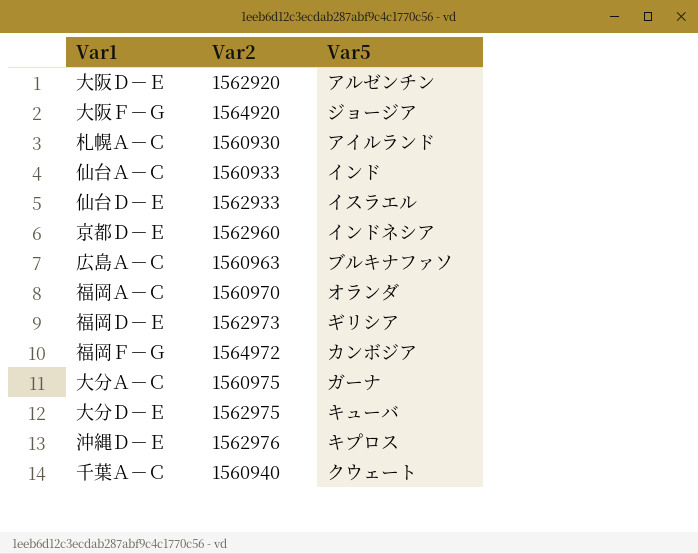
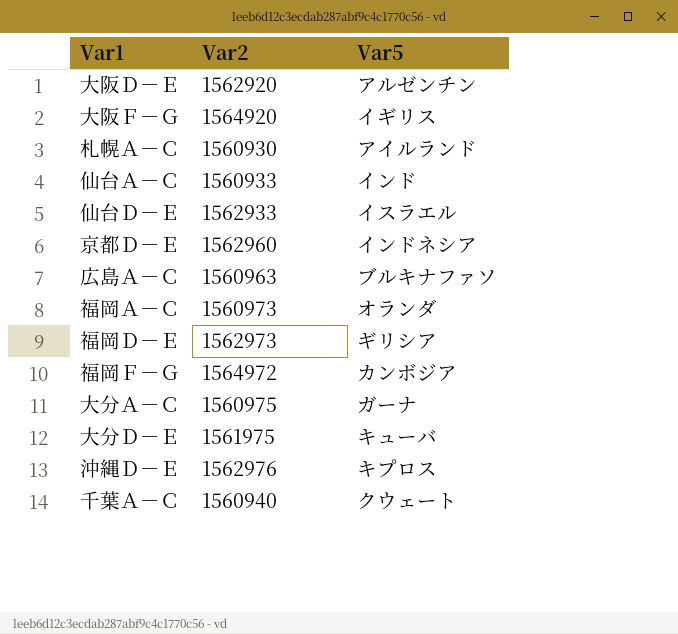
大阪Ｆ－Ｇ | Var5: ジョージア -> イギリス
福岡Ａ－Ｃ | Var2: 1560970 -> 1560973
大分Ｄ－Ｅ | Var2: 1562975 -> 1561975

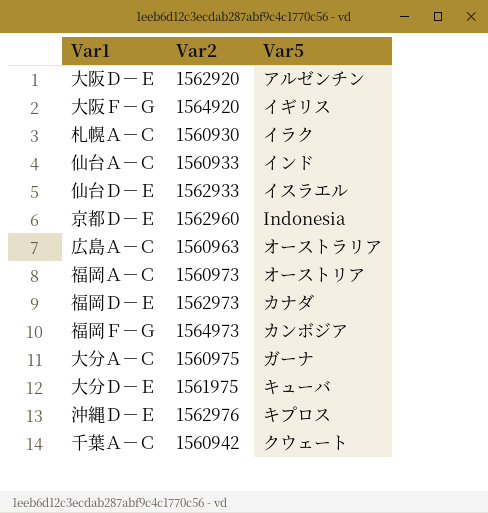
札幌Ａ－Ｃ | Var5: アイルランド -> イラク
京都Ｄ－Ｅ | Var5: インドネシア -> Indonesia
広島Ａ－Ｃ | Var5: ブルキナファソ -> オーストラリア
福岡Ａ－Ｃ | Var5: オランダ -> オーストリア
福岡Ｄ－Ｅ | Var5: ギリシア -> カナダ
福岡Ｆ－Ｇ | Var2: 1564972 -> 1564973
千葉Ａ－Ｃ | Var2: 1560940 -> 1560942

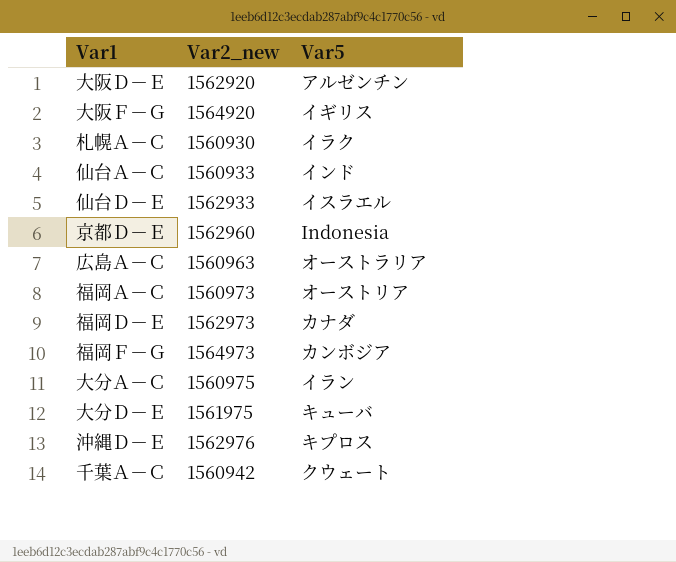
column name: Var2 -> Var2_new
大分Ａ－Ｃ | Var5: ガーナ -> イラン

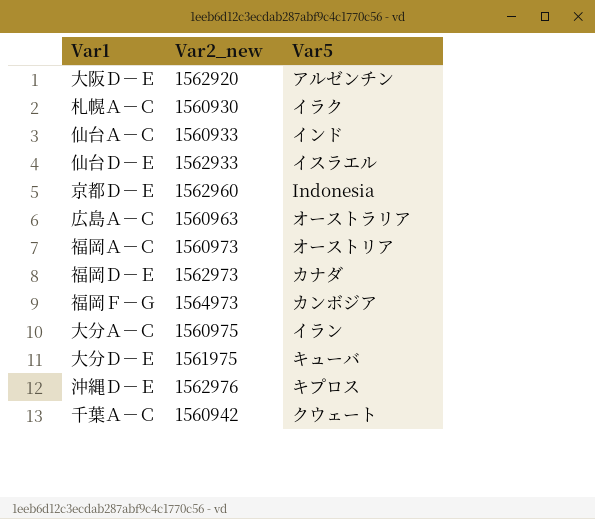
row 大阪Ｆ－Ｇ: 1564920 | イギリス -> none

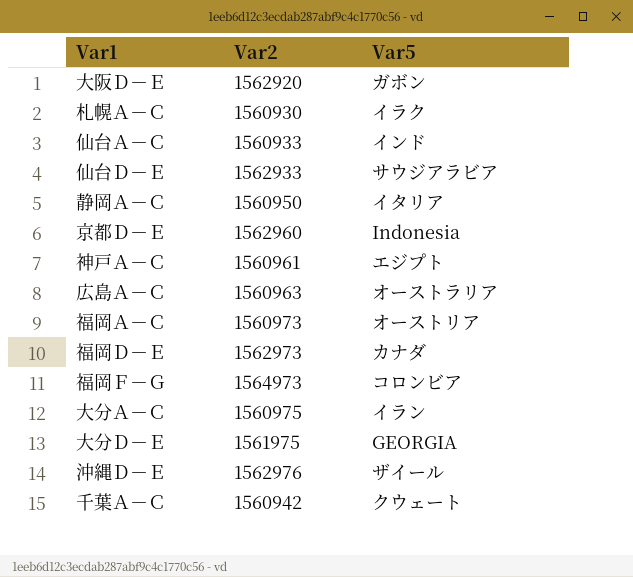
column name: Var2_new -> Var2
大阪Ｄ－Ｅ | Var5: アルゼンチン -> ガボン
仙台Ｄ－Ｅ | Var5: イスラエル -> サウジアラビア
row 静岡Ａ－Ｃ: none -> 1560950 | イタリア
row 神戸Ａ－Ｃ: none -> 1560961 | エジプト
福岡Ｆ－Ｇ | Var5: カンボジア -> コロンビア
大分Ｄ－Ｅ | Var5: キューバ -> GEORGIA
沖縄Ｄ－Ｅ | Var5: キプロス -> ザイール

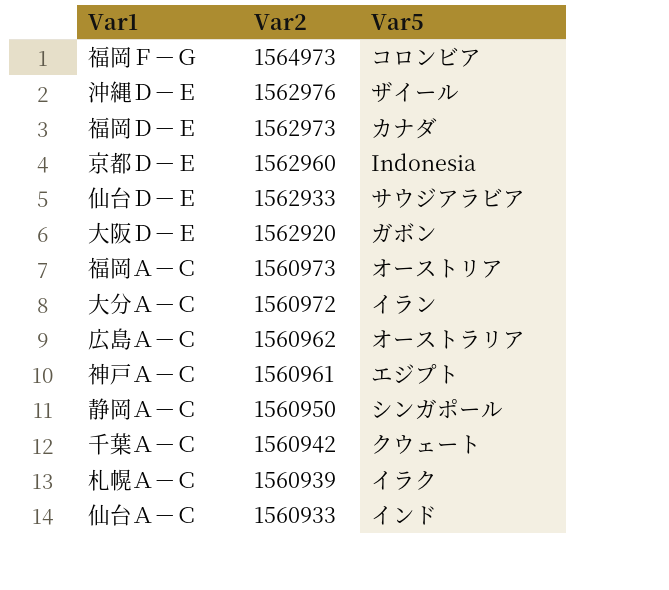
row order: none -> Var2 descending
row 大分Ｄ－Ｅ: 1561975 | GEORGIA -> none
大分Ａ－Ｃ | Var2: 1560975 -> 1560972
広島Ａ－Ｃ | Var2: 1560963 -> 1560962
静岡Ａ－Ｃ | Var5: イタリア -> シンガポール
札幌Ａ－Ｃ | Var2: 1560930 -> 1560939

